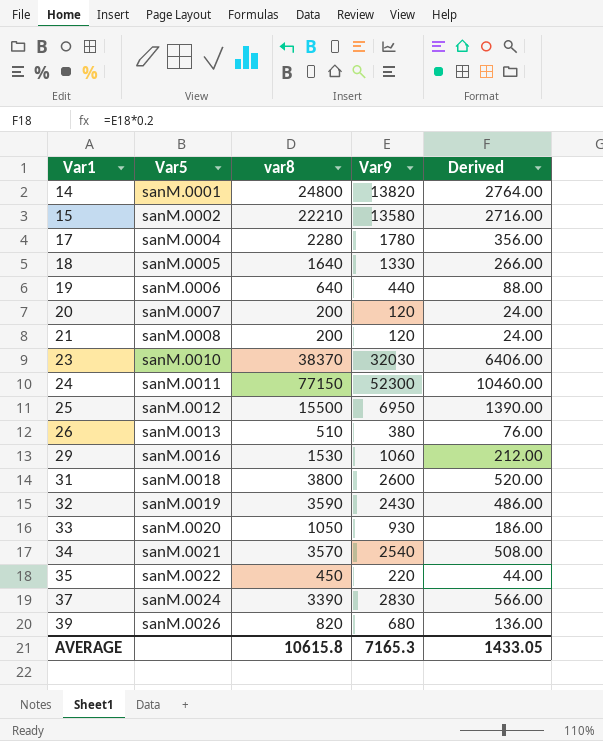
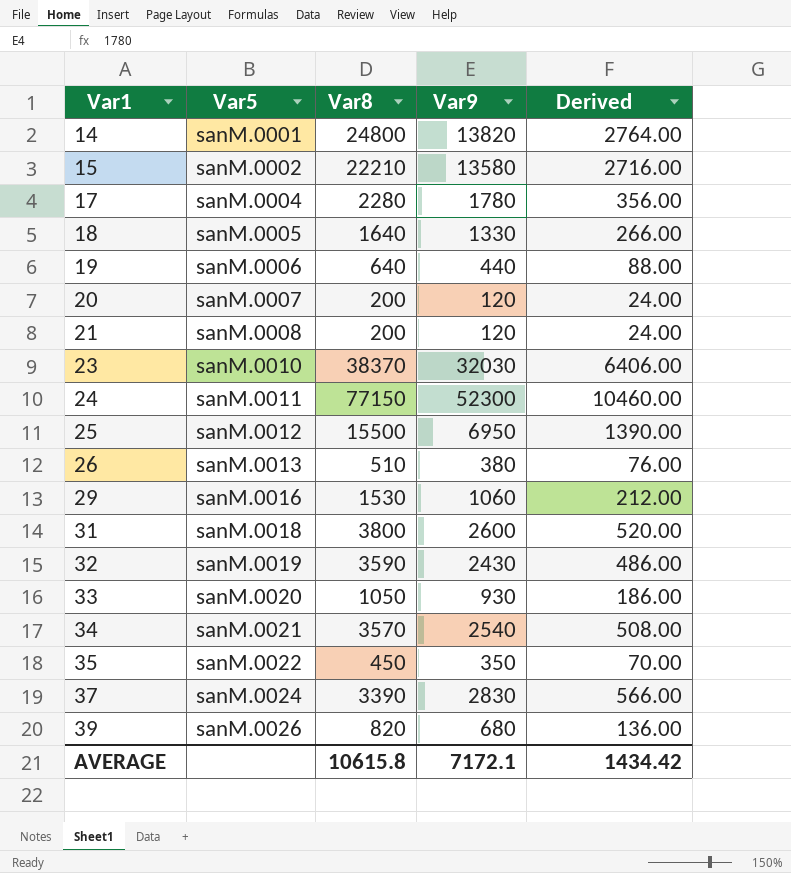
column name: var8 -> Var8
35 | Var9: 220 -> 350
35 | Derived: 44.00 -> 70.00
AVERAGE | Var9: 7165.3 -> 7172.1
AVERAGE | Derived: 1433.05 -> 1434.42

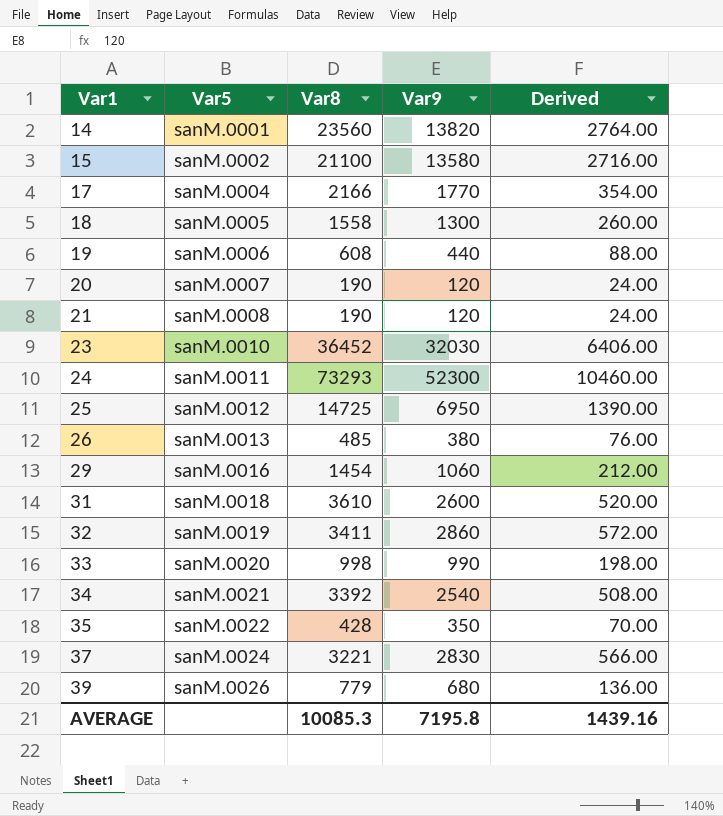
14 | Var8: 24800 -> 23560
15 | Var8: 22210 -> 21100
17 | Var8: 2280 -> 2166
17 | Var9: 1780 -> 1770
17 | Derived: 356.00 -> 354.00
18 | Var8: 1640 -> 1558
18 | Var9: 1330 -> 1300
18 | Derived: 266.00 -> 260.00
19 | Var8: 640 -> 608
20 | Var8: 200 -> 190
21 | Var8: 200 -> 190
23 | Var8: 38370 -> 36452
24 | Var8: 77150 -> 73293
25 | Var8: 15500 -> 14725
26 | Var8: 510 -> 485
29 | Var8: 1530 -> 1454
31 | Var8: 3800 -> 3610
32 | Var8: 3590 -> 3411
32 | Var9: 2430 -> 2860
32 | Derived: 486.00 -> 572.00
33 | Var8: 1050 -> 998
33 | Var9: 930 -> 990
33 | Derived: 186.00 -> 198.00
34 | Var8: 3570 -> 3392
35 | Var8: 450 -> 428
37 | Var8: 3390 -> 3221
39 | Var8: 820 -> 779
AVERAGE | Var8: 10615.8 -> 10085.3
AVERAGE | Var9: 7172.1 -> 7195.8
AVERAGE | Derived: 1434.42 -> 1439.16

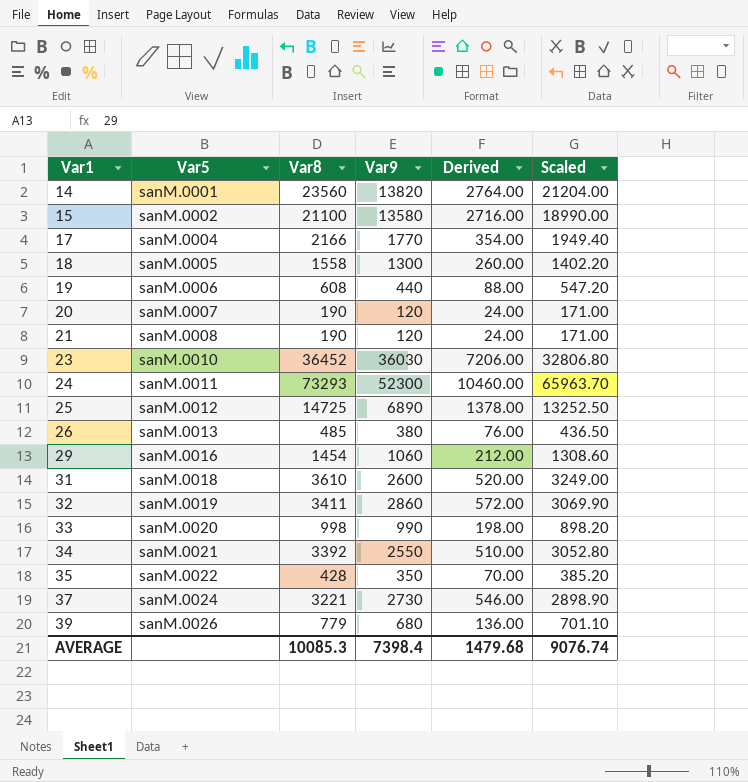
column Scaled | formula: none -> [Var8] * 0.9
23 | Var9: 32030 -> 36030
23 | Derived: 6406.00 -> 7206.00
25 | Var9: 6950 -> 6890
25 | Derived: 1390.00 -> 1378.00
34 | Var9: 2540 -> 2550
34 | Derived: 508.00 -> 510.00
37 | Var9: 2830 -> 2730
37 | Derived: 566.00 -> 546.00
AVERAGE | Var9: 7195.8 -> 7398.4
AVERAGE | Derived: 1439.16 -> 1479.68

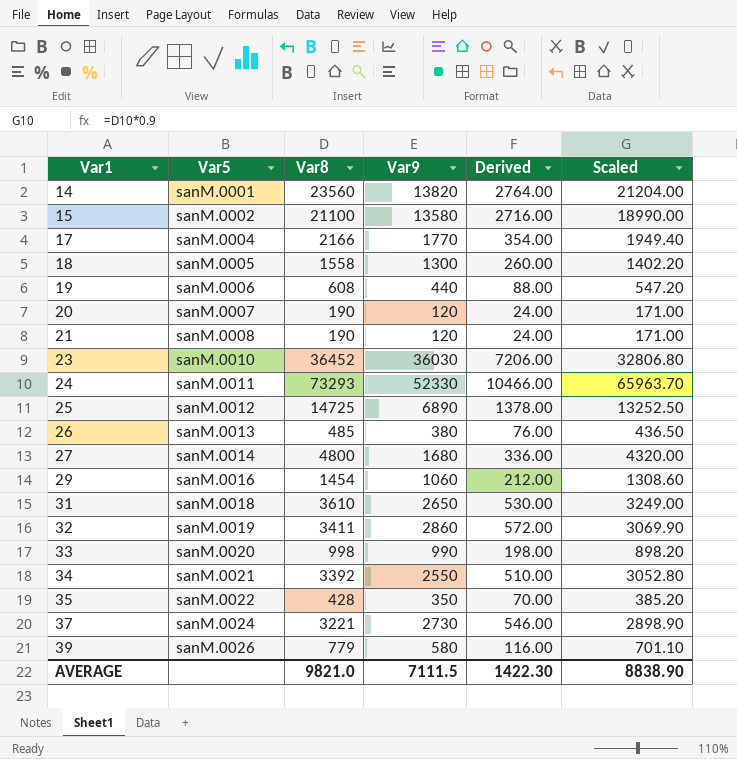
24 | Var9: 52300 -> 52330
24 | Derived: 10460.00 -> 10466.00
row 27: none -> sanM.0014 | 4800 | 1680 | 336.00 | 4320.00
31 | Var9: 2600 -> 2650
31 | Derived: 520.00 -> 530.00
39 | Var9: 680 -> 580
39 | Derived: 136.00 -> 116.00
AVERAGE | Var8: 10085.3 -> 9821.0
AVERAGE | Var9: 7398.4 -> 7111.5
AVERAGE | Derived: 1479.68 -> 1422.30
AVERAGE | Scaled: 9076.74 -> 8838.90

